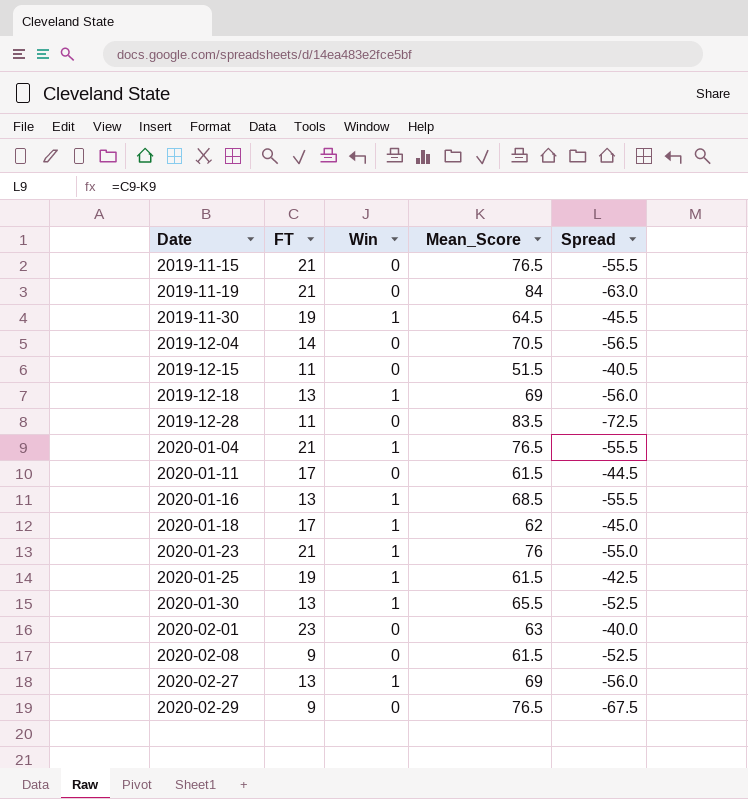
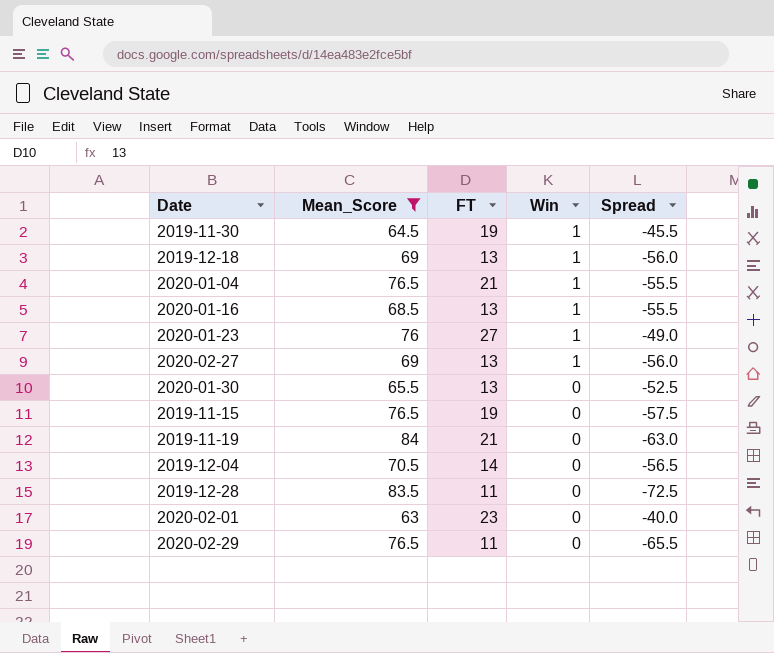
filter: none -> Mean_Score >= 63
row order: Date ascending -> Win descending
column Mean_Score | position: 4 -> 2
2020-01-23 | FT: 21 -> 27
2020-01-23 | Spread: -55.0 -> -49.0
2020-01-30 | Win: 1 -> 0
2019-11-15 | FT: 21 -> 19
2019-11-15 | Spread: -55.5 -> -57.5
2020-02-29 | FT: 9 -> 11
2020-02-29 | Spread: -67.5 -> -65.5

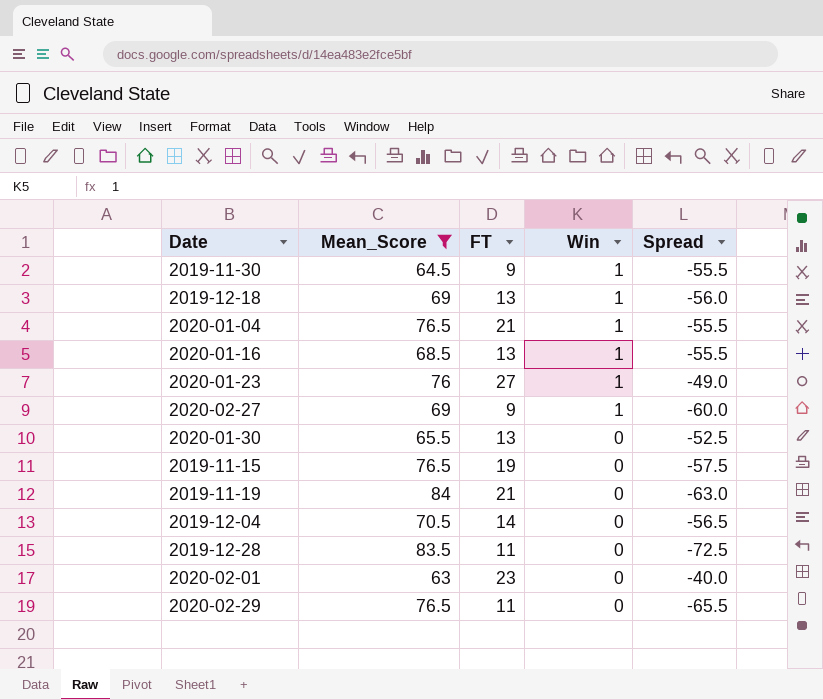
2019-11-30 | FT: 19 -> 9
2019-11-30 | Spread: -45.5 -> -55.5
2020-02-27 | FT: 13 -> 9
2020-02-27 | Spread: -56.0 -> -60.0

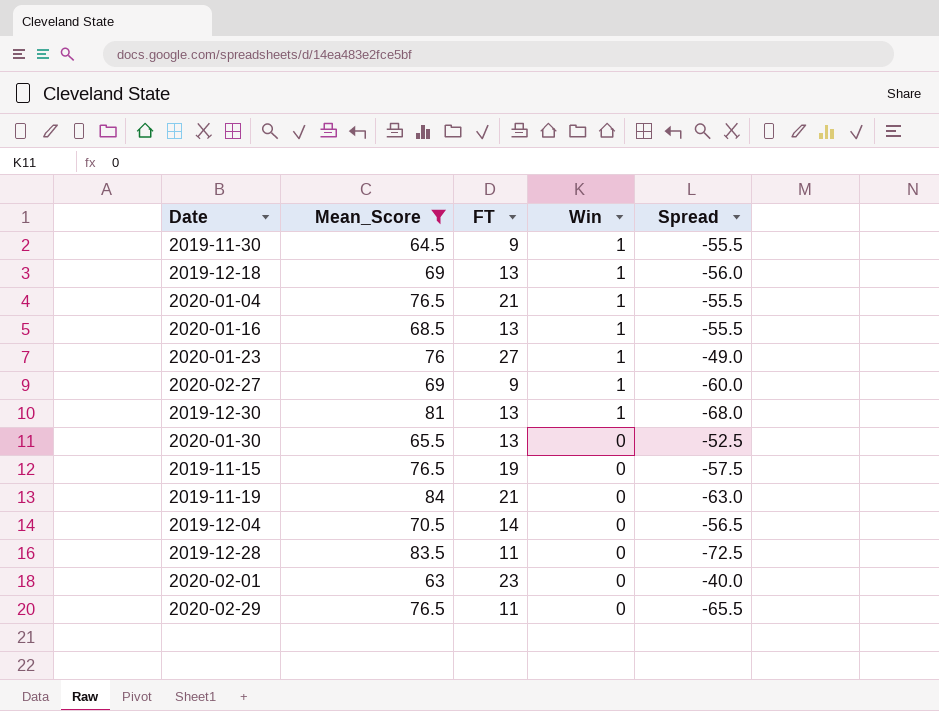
row 2019-12-30: none -> 81 | 13 | 1 | -68.0

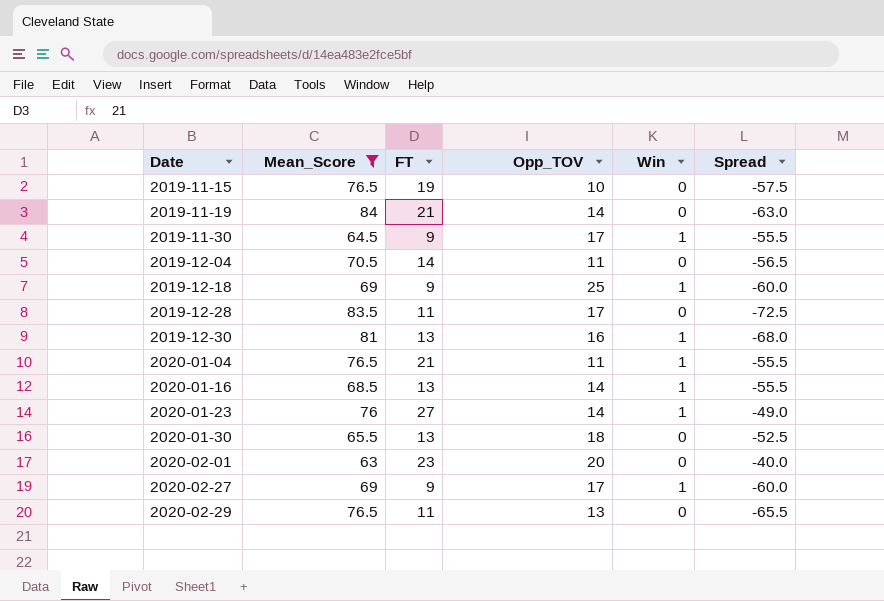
row order: Win descending -> Date ascending
column Opp_TOV | position: none -> 4
2019-12-18 | FT: 13 -> 9
2019-12-18 | Spread: -56.0 -> -60.0

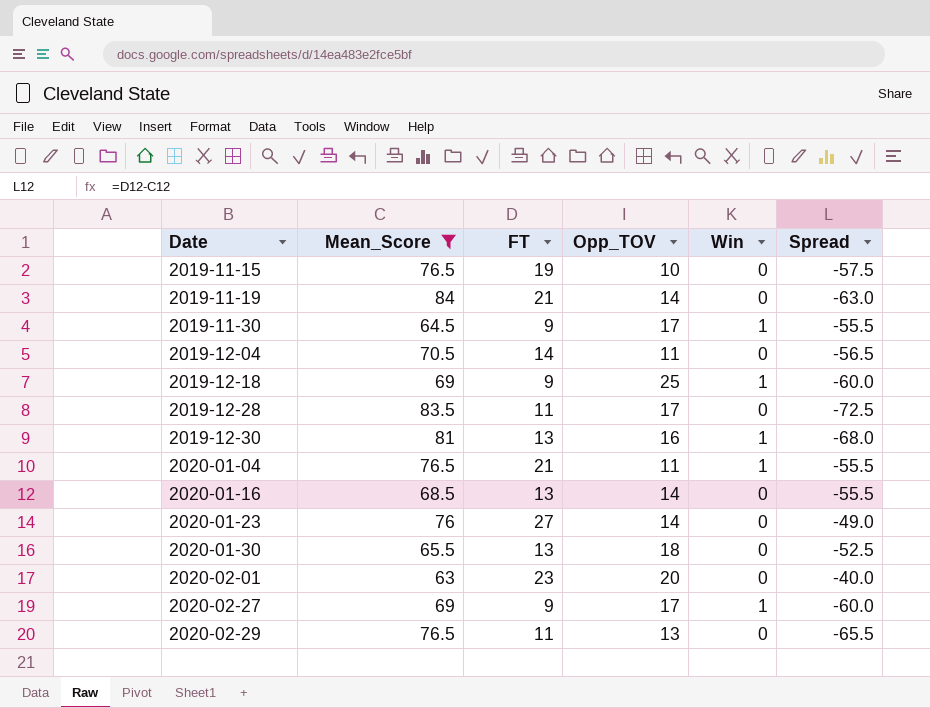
2020-01-16 | Win: 1 -> 0
2020-01-23 | Win: 1 -> 0

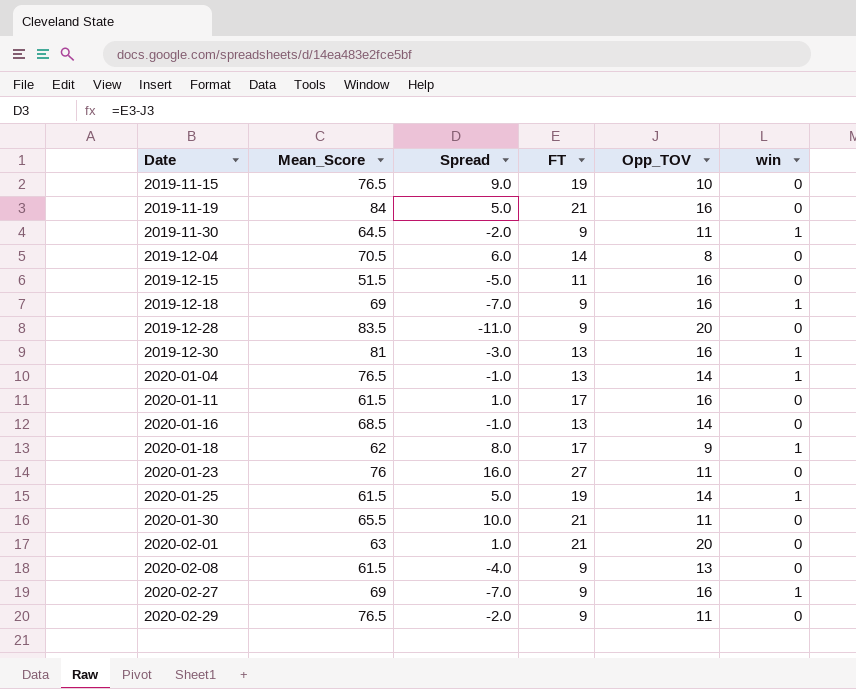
filter: Mean_Score >= 63 -> none
column Spread | formula: [FT] - [Mean_Score] -> [FT] - [Opp_TOV]
column Spread | position: 6 -> 3
column name: Win -> win
2019-11-19 | Opp_TOV: 14 -> 16
2019-11-30 | Opp_TOV: 17 -> 11
2019-12-04 | Opp_TOV: 11 -> 8
2019-12-18 | Opp_TOV: 25 -> 16
2019-12-28 | FT: 11 -> 9
2019-12-28 | Opp_TOV: 17 -> 20
2020-01-04 | FT: 21 -> 13
2020-01-04 | Opp_TOV: 11 -> 14
2020-01-23 | Opp_TOV: 14 -> 11
2020-01-30 | FT: 13 -> 21
2020-01-30 | Opp_TOV: 18 -> 11
2020-02-01 | FT: 23 -> 21
2020-02-27 | Opp_TOV: 17 -> 16
2020-02-29 | FT: 11 -> 9
2020-02-29 | Opp_TOV: 13 -> 11

